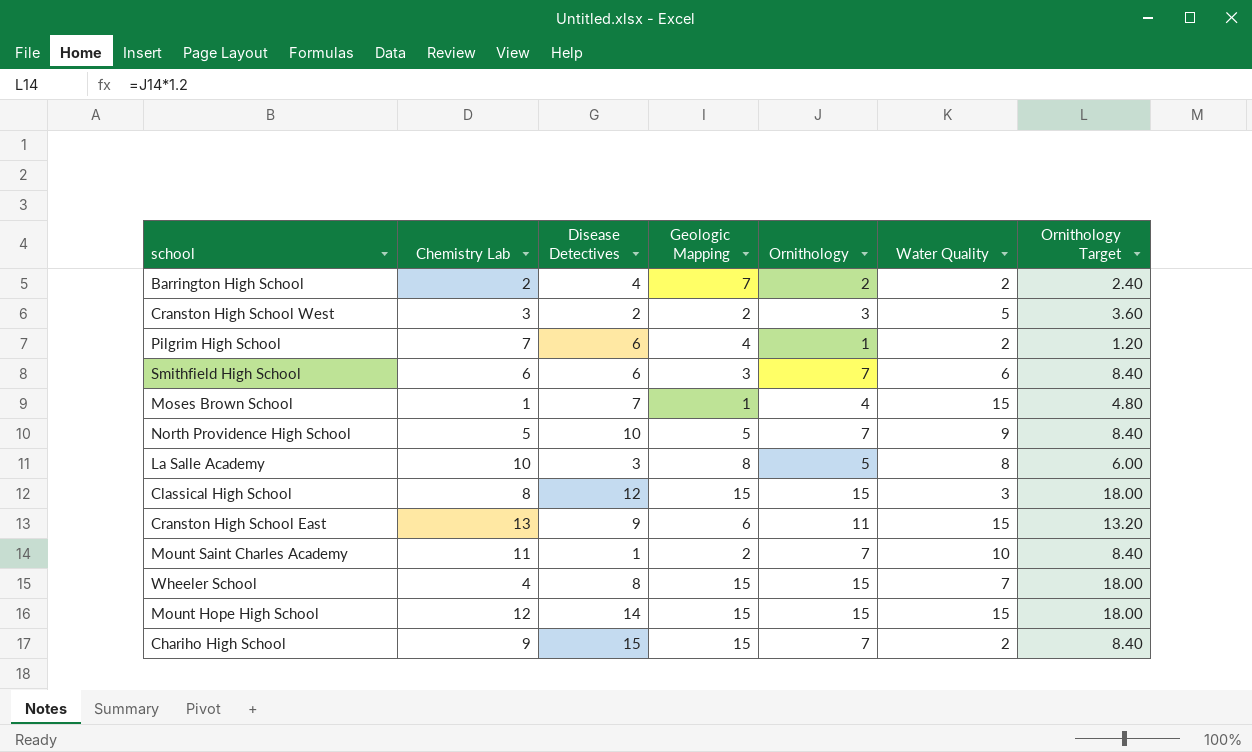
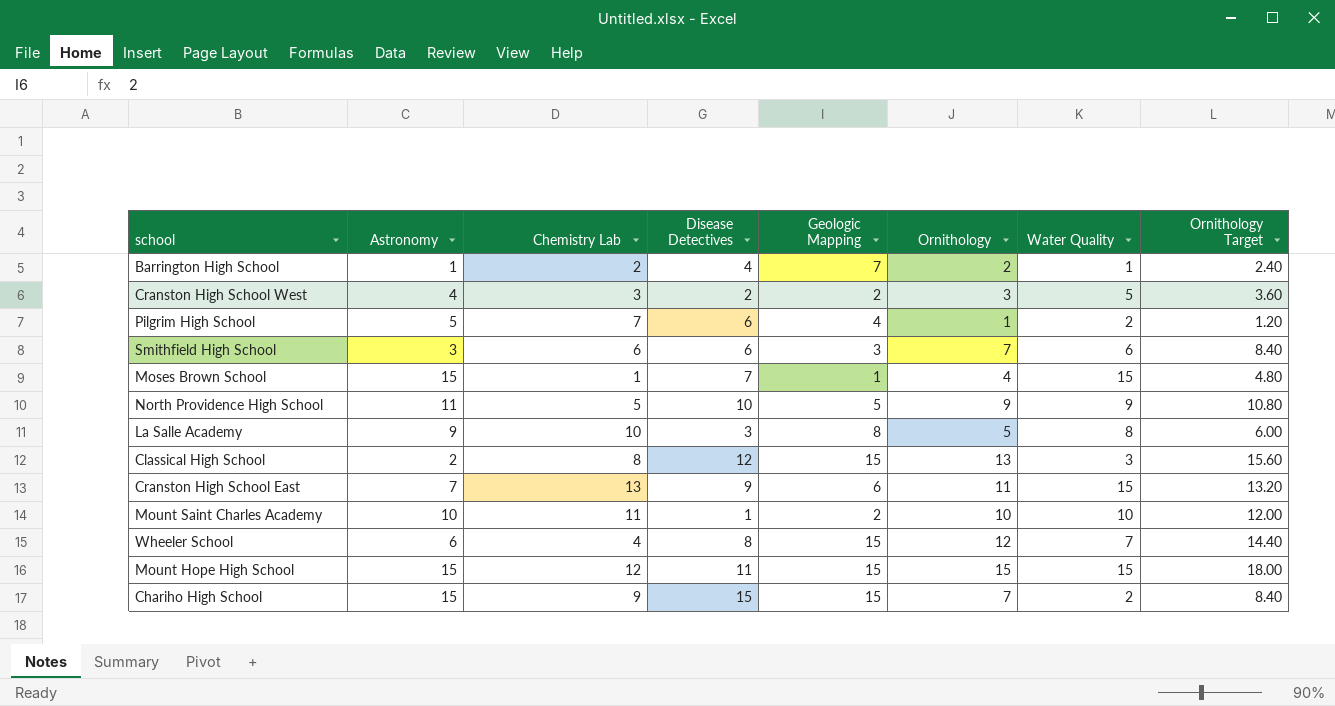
column Astronomy | position: none -> 2
Barrington High School | Water Quality: 2 -> 1
North Providence High School | Ornithology: 7 -> 9
North Providence High School | Ornithology Target: 8.40 -> 10.80
Classical High School | Ornithology: 15 -> 13
Classical High School | Ornithology Target: 18.00 -> 15.60
Mount Saint Charles Academy | Ornithology: 7 -> 10
Mount Saint Charles Academy | Ornithology Target: 8.40 -> 12.00
Wheeler School | Ornithology: 15 -> 12
Wheeler School | Ornithology Target: 18.00 -> 14.40
Mount Hope High School | Disease Detectives: 14 -> 11

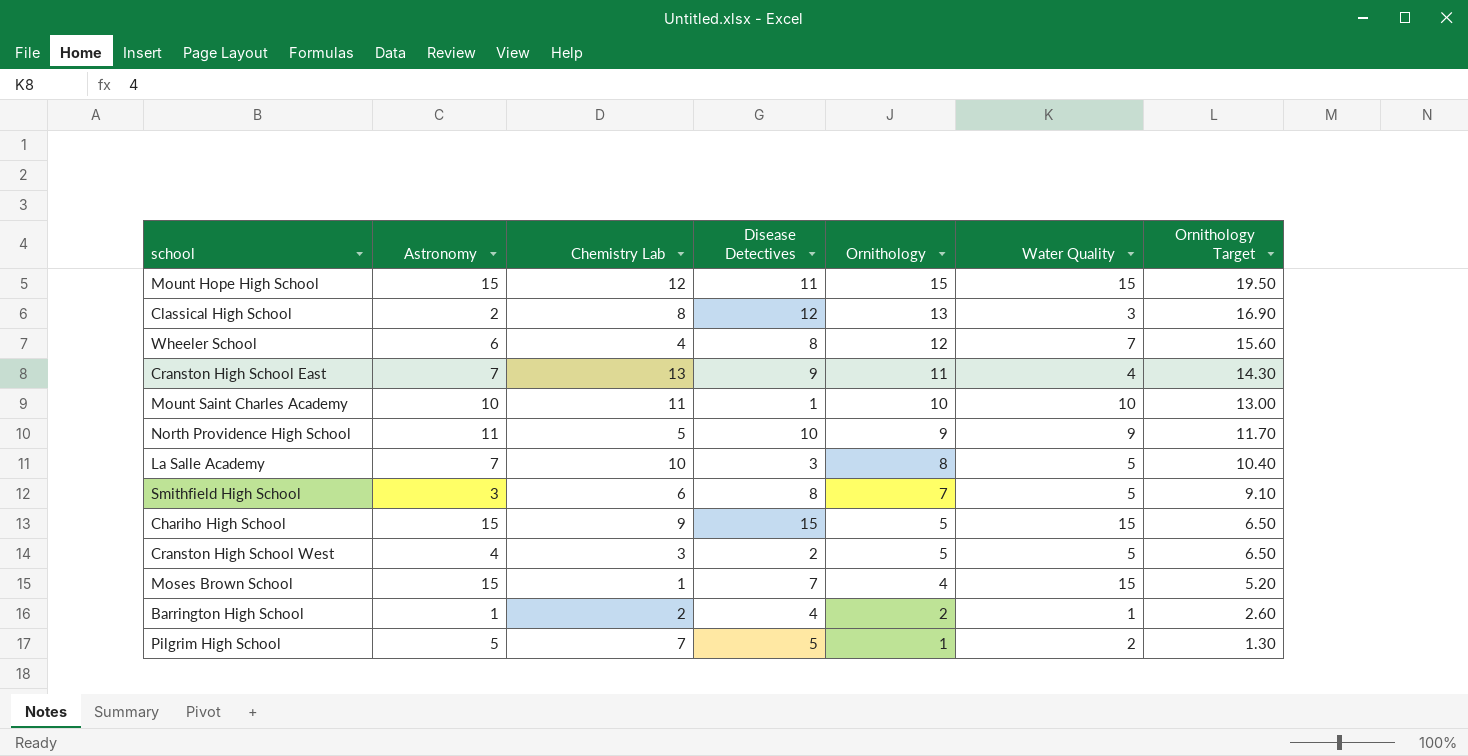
row order: none -> Ornithology descending
column Geologic Mapping | position: 5 -> none
column Ornithology Target | formula: [Ornithology] * 1.2 -> [Ornithology] * 1.3
Cranston High School East | Water Quality: 15 -> 4
La Salle Academy | Astronomy: 9 -> 7
La Salle Academy | Ornithology: 5 -> 8
La Salle Academy | Water Quality: 8 -> 5
Smithfield High School | Disease Detectives: 6 -> 8
Smithfield High School | Water Quality: 6 -> 5
Chariho High School | Ornithology: 7 -> 5
Chariho High School | Water Quality: 2 -> 15
Cranston High School West | Ornithology: 3 -> 5
Pilgrim High School | Disease Detectives: 6 -> 5

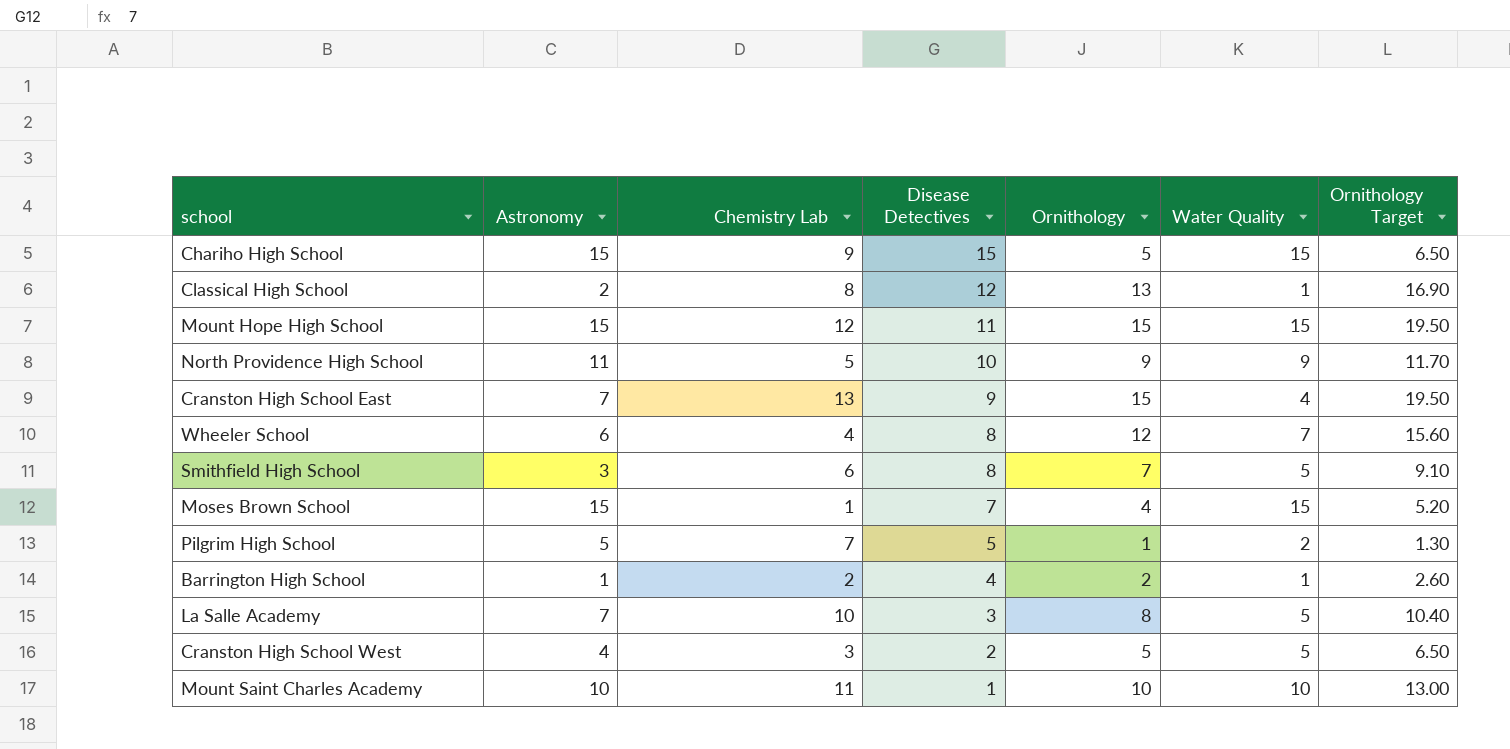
row order: Ornithology descending -> Disease Detectives descending
Classical High School | Water Quality: 3 -> 1
Cranston High School East | Ornithology: 11 -> 15
Cranston High School East | Ornithology Target: 14.30 -> 19.50

